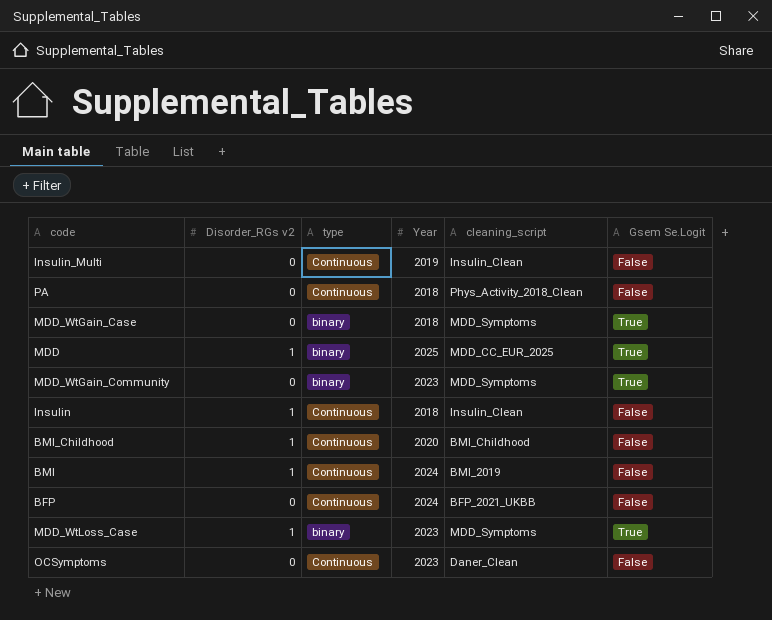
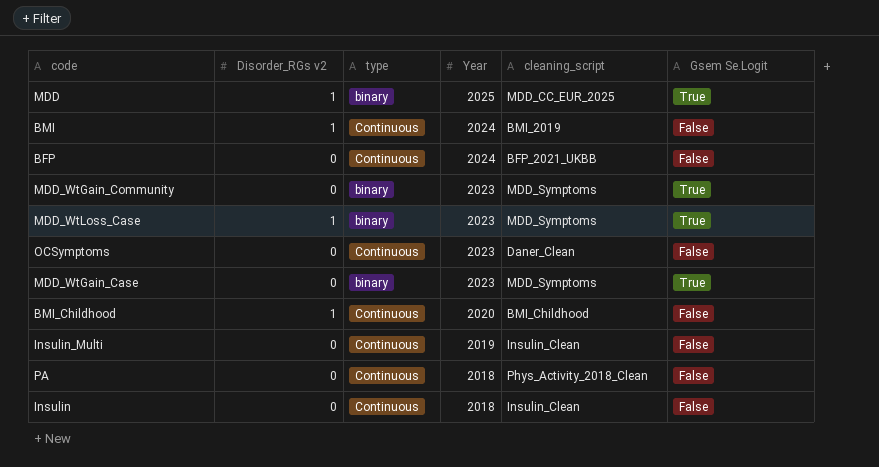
row order: none -> Year descending
MDD_WtGain_Case | Year: 2018 -> 2023
Insulin | Disorder_RGs v2: 1 -> 0

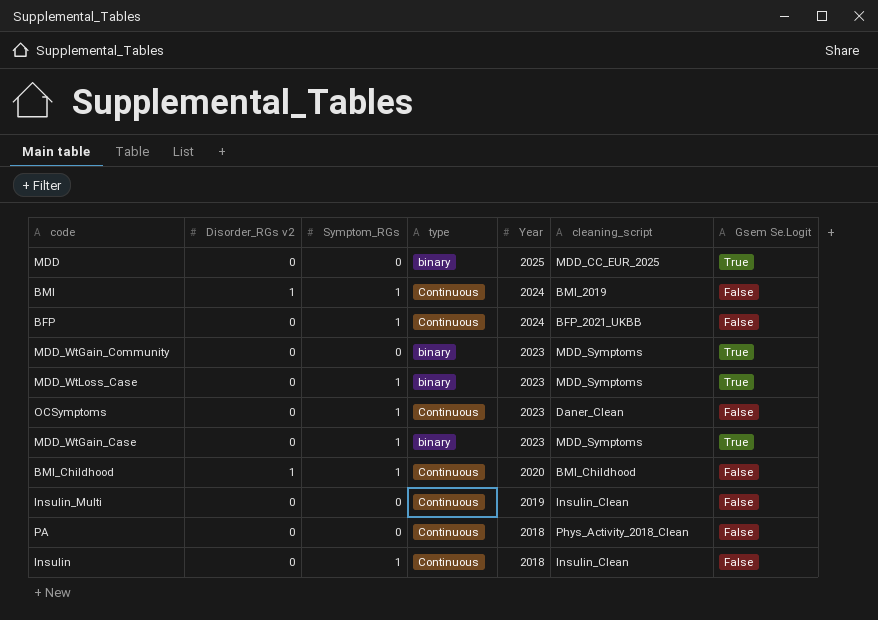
column Symptom_RGs | position: none -> 3
MDD | Disorder_RGs v2: 1 -> 0
MDD_WtLoss_Case | Disorder_RGs v2: 1 -> 0

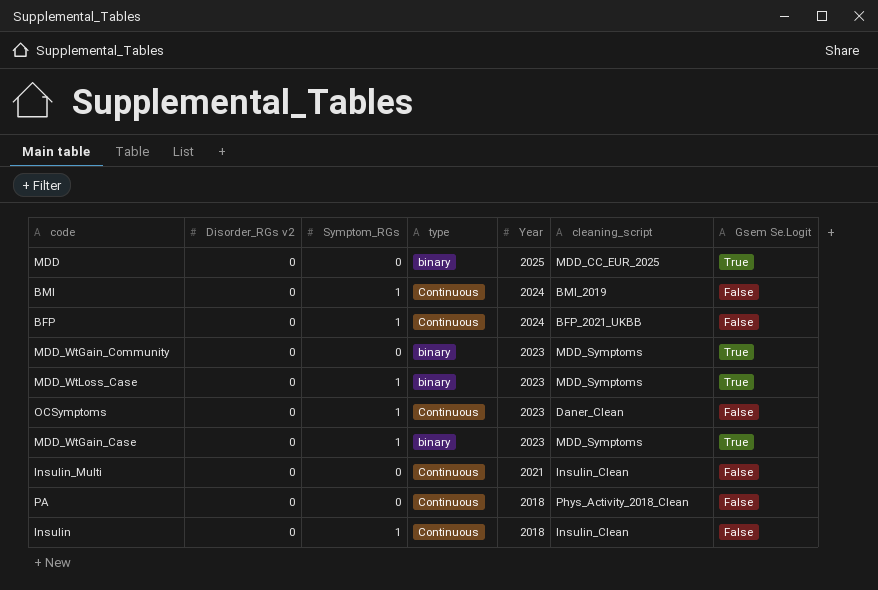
row BMI_Childhood: 1 | 1 | Continuous | 2020 | BMI_Childhood | False -> none
BMI | Disorder_RGs v2: 1 -> 0
Insulin_Multi | Year: 2019 -> 2021

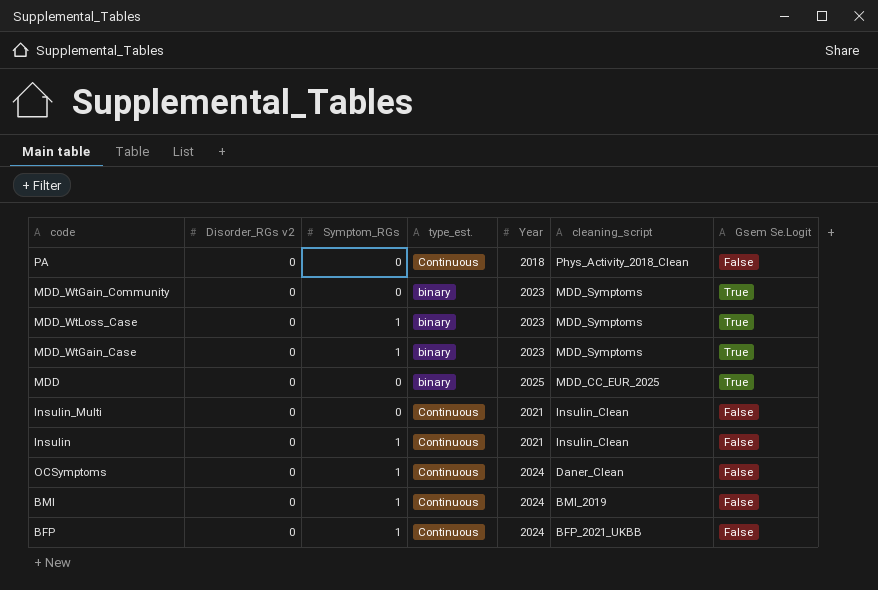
row order: Year descending -> cleaning_script descending
column name: type -> type_est.
Insulin | Year: 2018 -> 2021
OCSymptoms | Year: 2023 -> 2024

